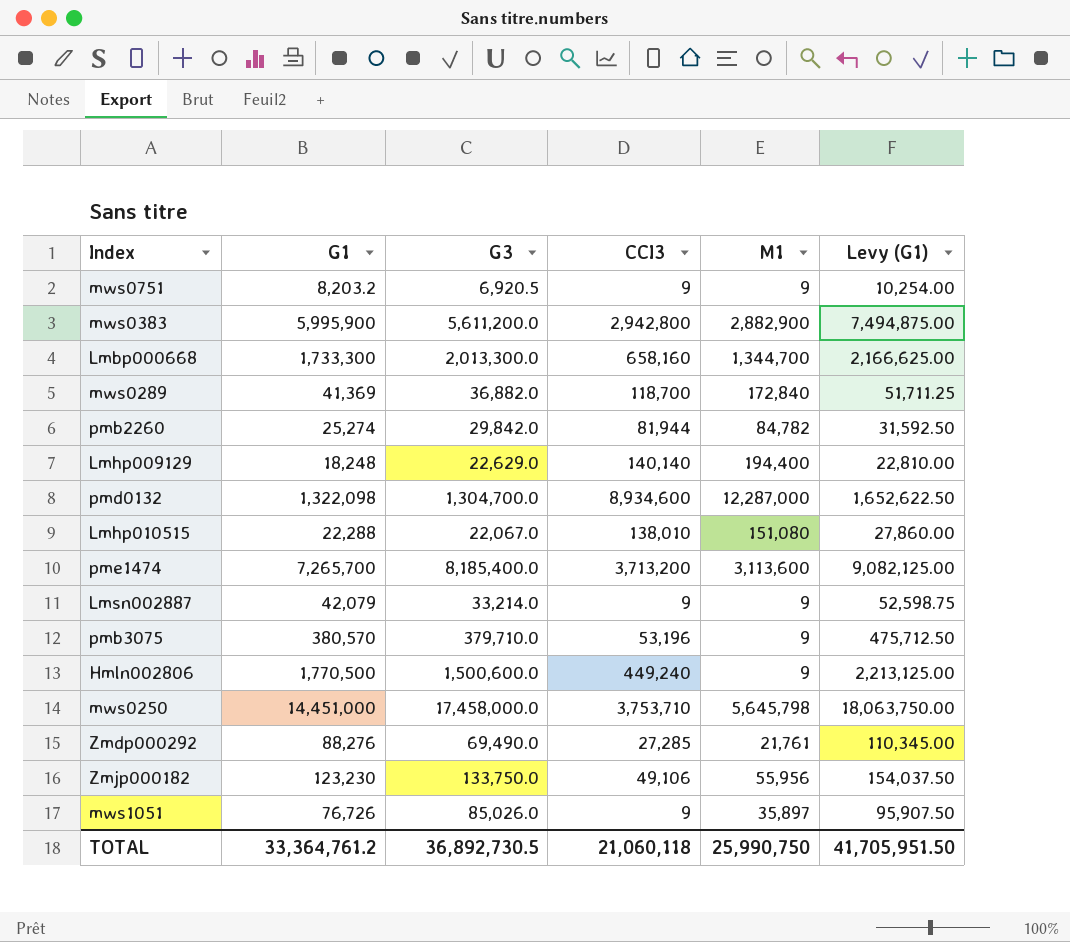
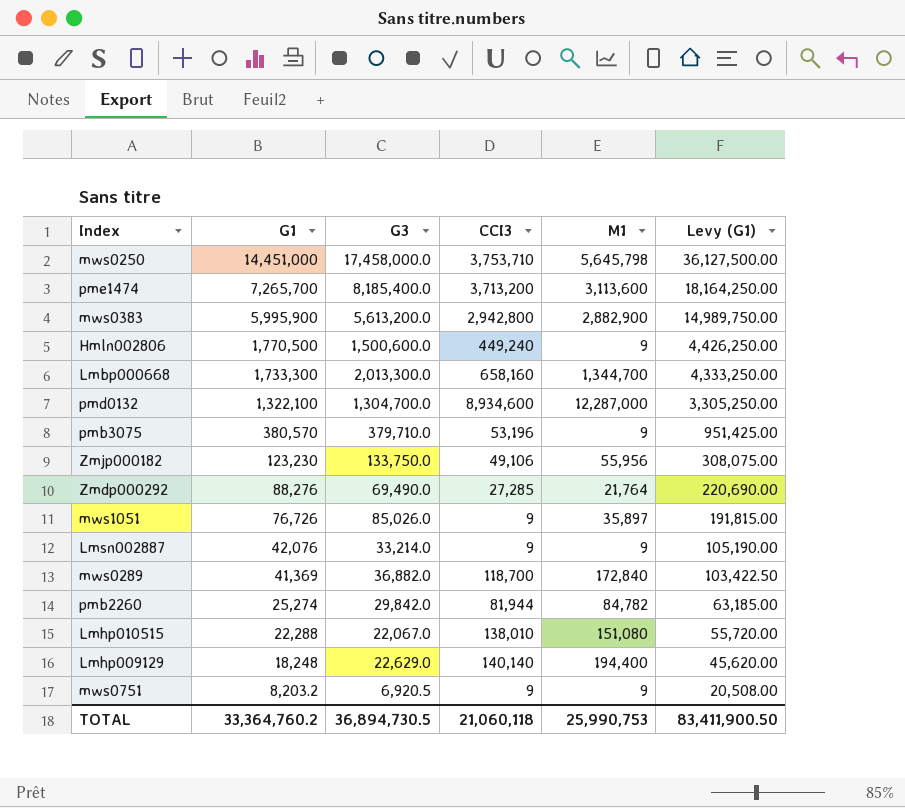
row order: none -> G1 descending
column Levy (G1) | formula: [G1] * 1.25 -> [G1] * 2.5
mws0383 | G3: 5,611,200.0 -> 5,613,200.0
pmd0132 | G1: 1,322,098 -> 1,322,100
Zmdp000292 | M1: 21,761 -> 21,764
Lmsn002887 | G1: 42,079 -> 42,076
TOTAL | G1: 33,364,761.2 -> 33,364,760.2
TOTAL | G3: 36,892,730.5 -> 36,894,730.5
TOTAL | M1: 25,990,750 -> 25,990,753
TOTAL | Levy (G1): 41,705,951.50 -> 83,411,900.50

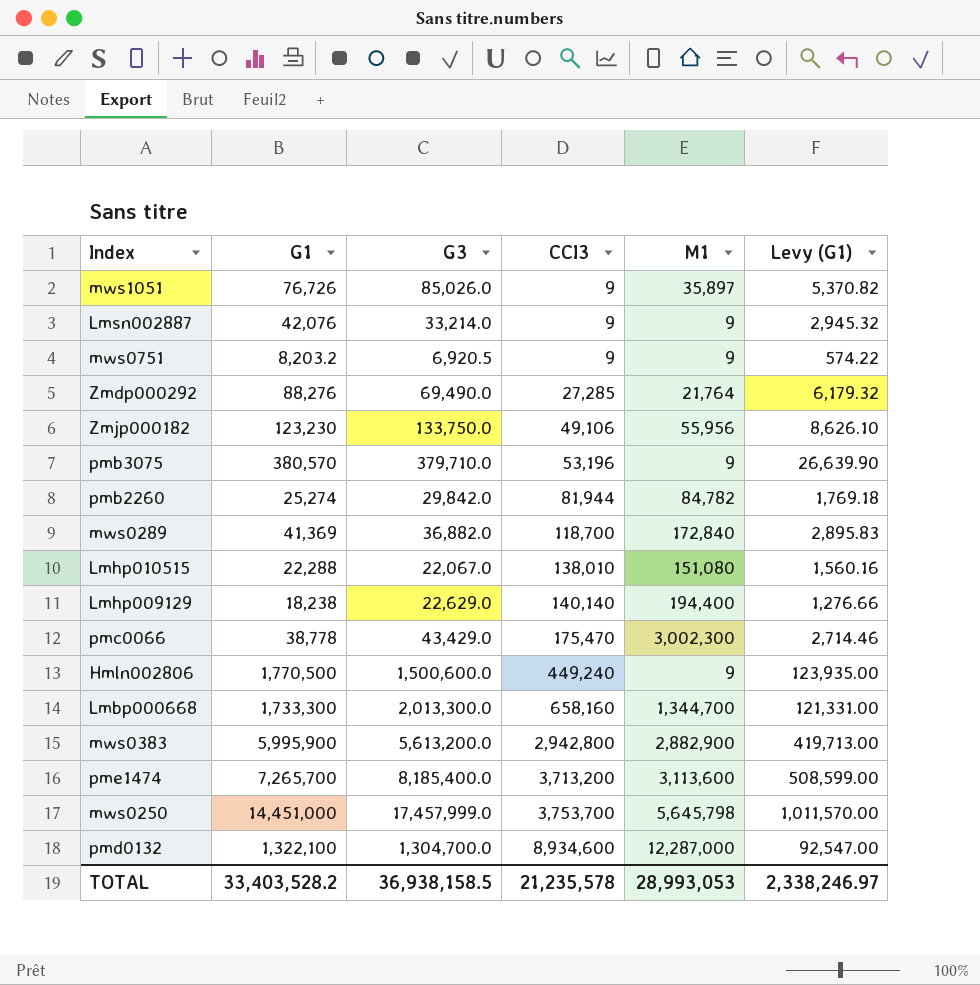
row order: G1 descending -> CCI3 ascending
column Levy (G1) | formula: [G1] * 2.5 -> [G1] * 0.07
Lmhp009129 | G1: 18,248 -> 18,238
row pmc0066: none -> 38,778 | 43,429.0 | 175,470 | 3,002,300 | 2,714.46
mws0250 | G3: 17,458,000.0 -> 17,457,999.0
mws0250 | CCI3: 3,753,710 -> 3,753,700
TOTAL | G1: 33,364,760.2 -> 33,403,528.2
TOTAL | G3: 36,894,730.5 -> 36,938,158.5
TOTAL | CCI3: 21,060,118 -> 21,235,578
TOTAL | M1: 25,990,753 -> 28,993,053
TOTAL | Levy (G1): 83,411,900.50 -> 2,338,246.97

